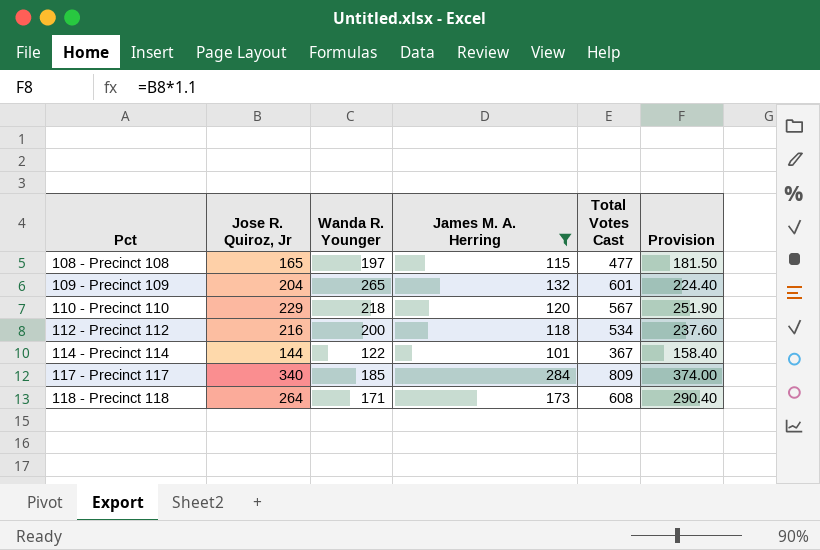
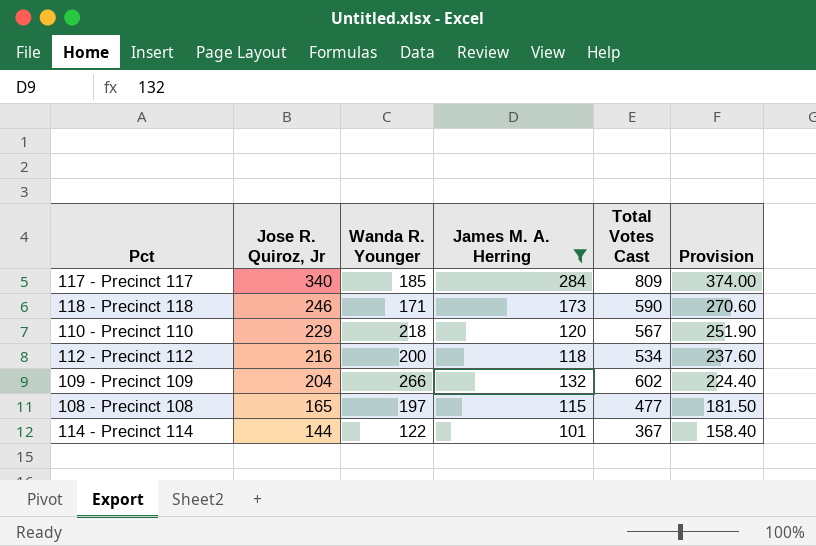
row order: Pct ascending -> Jose R. Quiroz, Jr descending
118 - Precinct 118 | Jose R. Quiroz, Jr: 264 -> 246
118 - Precinct 118 | Total Votes Cast: 608 -> 590
118 - Precinct 118 | Provision: 290.40 -> 270.60
109 - Precinct 109 | Wanda R. Younger: 265 -> 266
109 - Precinct 109 | Total Votes Cast: 601 -> 602

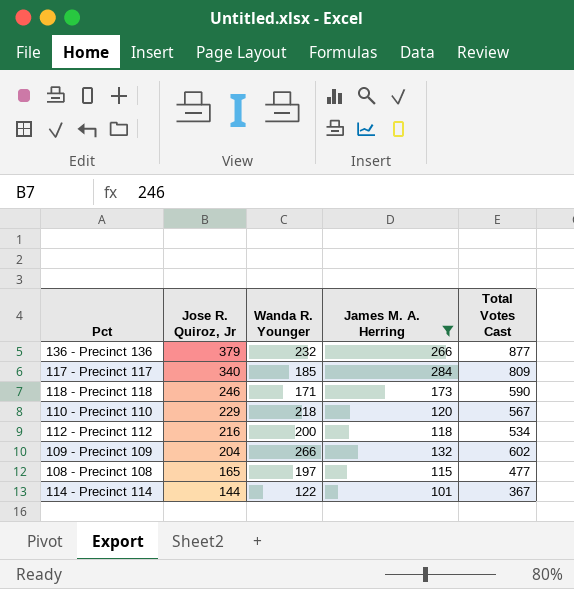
column Provision | formula: [Jose R. Quiroz, Jr] * 1.1 -> none
row 136 - Precinct 136: none -> 379 | 232 | 266 | 877

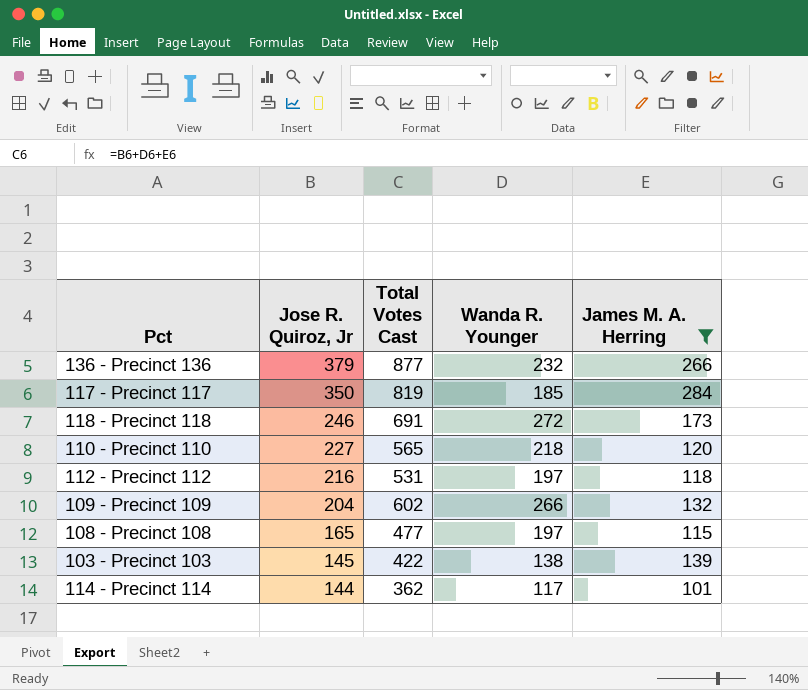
column Total Votes Cast | position: 5 -> 3
117 - Precinct 117 | Jose R. Quiroz, Jr: 340 -> 350
117 - Precinct 117 | Total Votes Cast: 809 -> 819
118 - Precinct 118 | Total Votes Cast: 590 -> 691
118 - Precinct 118 | Wanda R. Younger: 171 -> 272
110 - Precinct 110 | Jose R. Quiroz, Jr: 229 -> 227
110 - Precinct 110 | Total Votes Cast: 567 -> 565
112 - Precinct 112 | Total Votes Cast: 534 -> 531
112 - Precinct 112 | Wanda R. Younger: 200 -> 197
row 103 - Precinct 103: none -> 145 | 422 | 138 | 139
114 - Precinct 114 | Total Votes Cast: 367 -> 362
114 - Precinct 114 | Wanda R. Younger: 122 -> 117

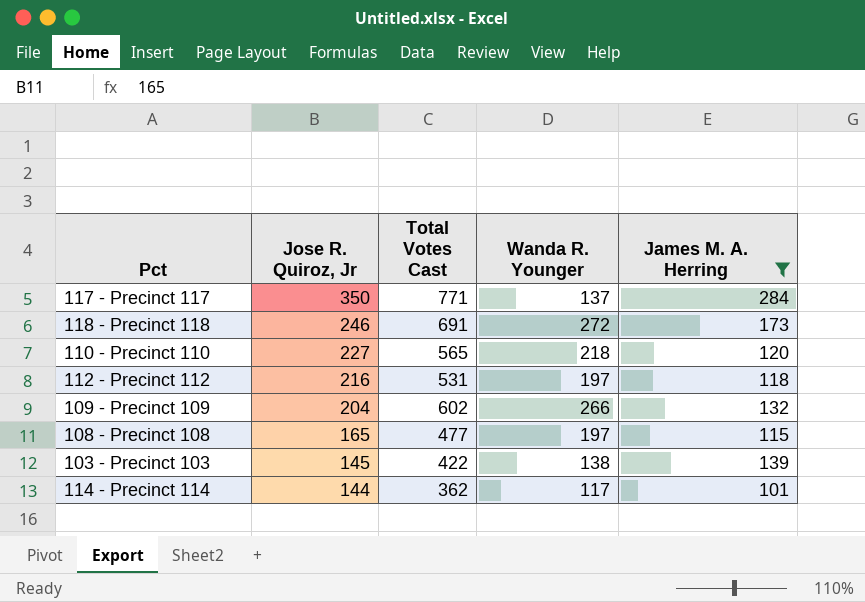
row 136 - Precinct 136: 379 | 877 | 232 | 266 -> none
117 - Precinct 117 | Total Votes Cast: 819 -> 771
117 - Precinct 117 | Wanda R. Younger: 185 -> 137

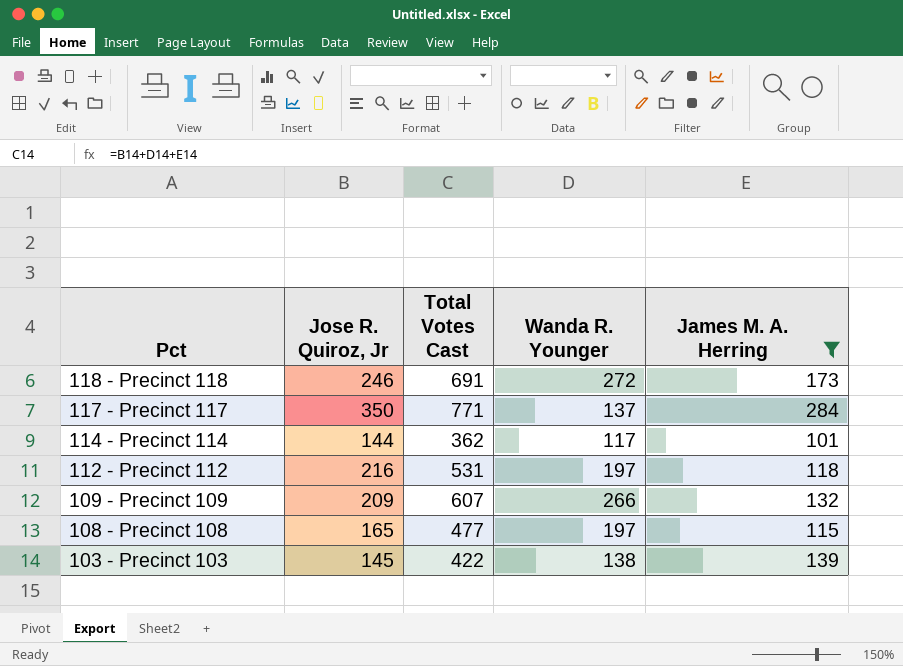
row order: Jose R. Quiroz, Jr descending -> Pct descending
row 110 - Precinct 110: 227 | 565 | 218 | 120 -> none
109 - Precinct 109 | Jose R. Quiroz, Jr: 204 -> 209
109 - Precinct 109 | Total Votes Cast: 602 -> 607

